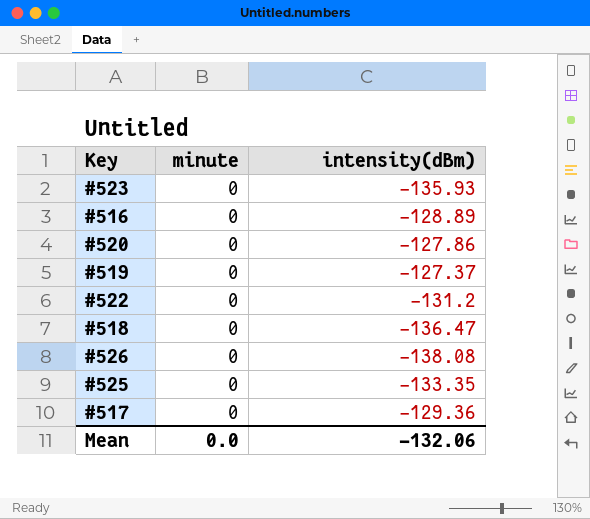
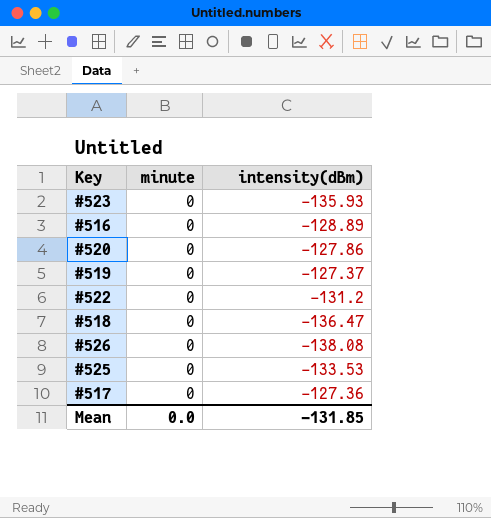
#525 | intensity(dBm): -133.35 -> -133.53
#517 | intensity(dBm): -129.36 -> -127.36
Mean | intensity(dBm): -132.06 -> -131.85

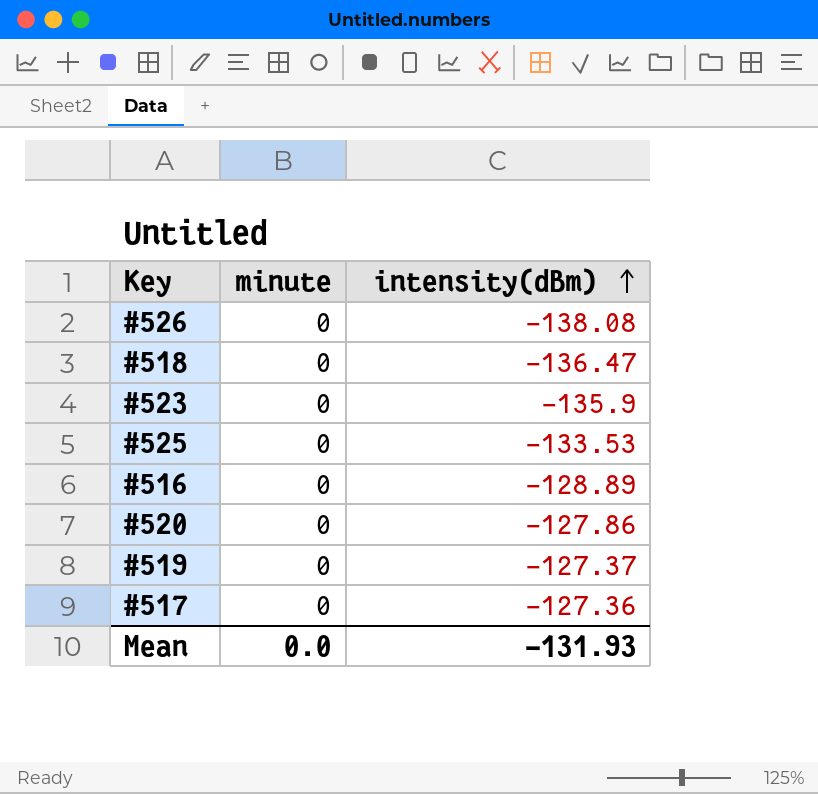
row order: none -> intensity(dBm) ascending
row #522: 0 | -131.2 -> none
#523 | intensity(dBm): -135.93 -> -135.9
Mean | intensity(dBm): -131.85 -> -131.93

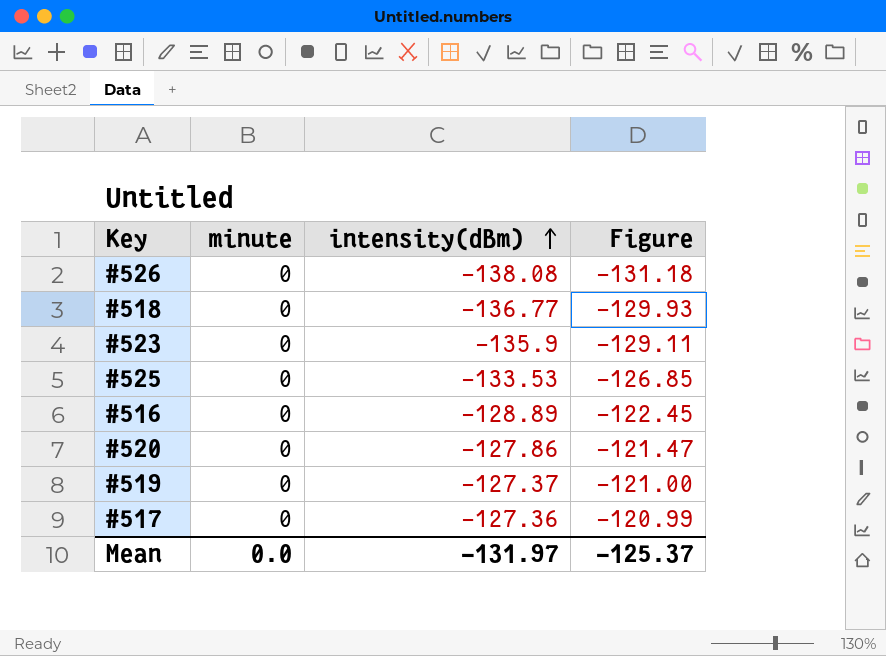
column Figure | formula: none -> [intensity(dBm)] * 0.95
#518 | intensity(dBm): -136.47 -> -136.77
Mean | intensity(dBm): -131.93 -> -131.97

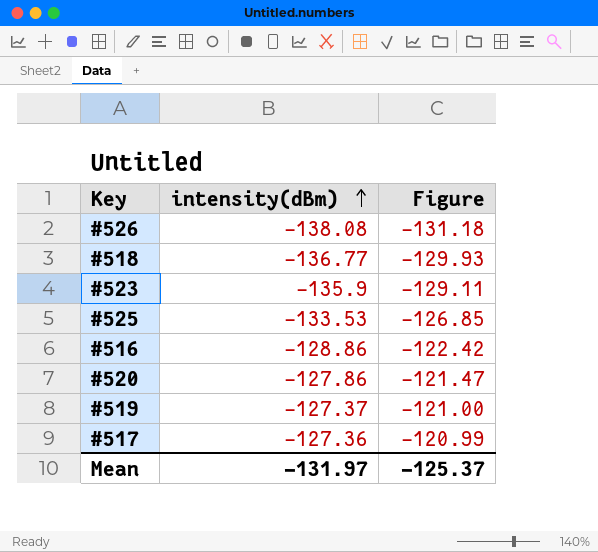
column minute | position: 2 -> none
#516 | intensity(dBm): -128.89 -> -128.86
#516 | Figure: -122.45 -> -122.42

